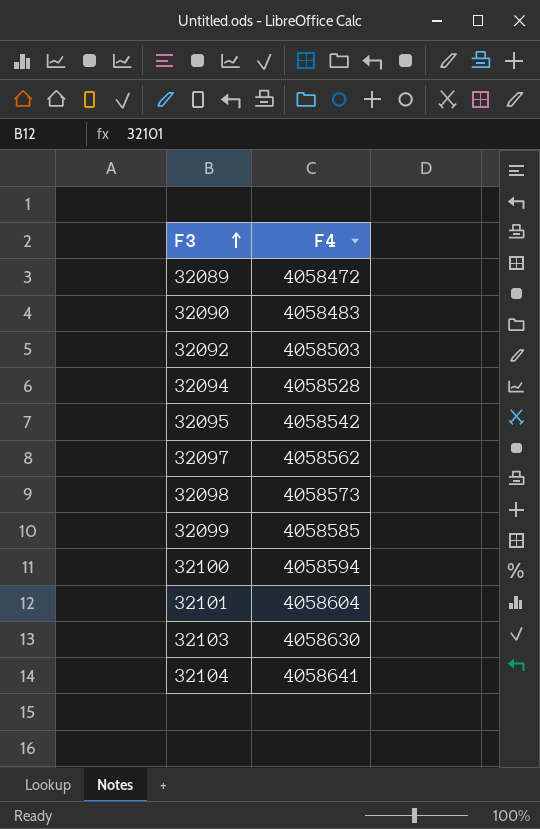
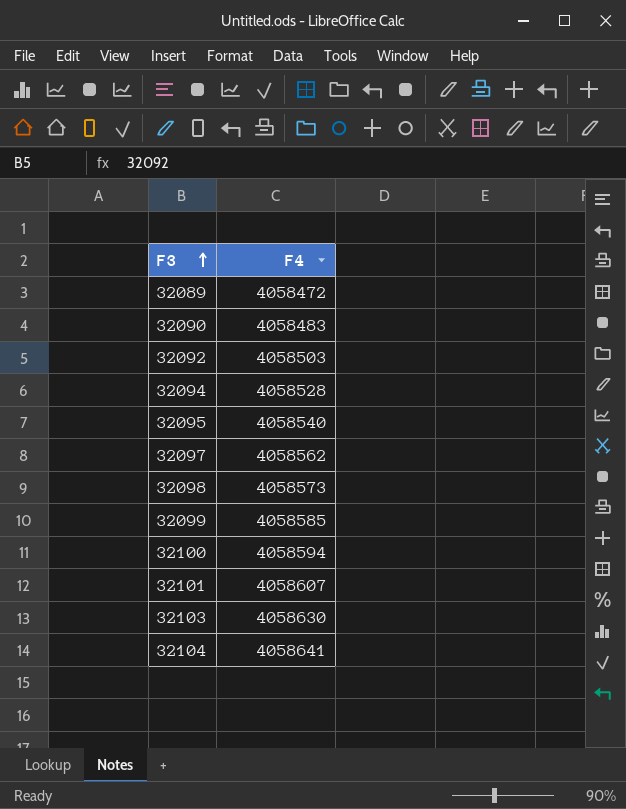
32095 | F4: 4058542 -> 4058540
32101 | F4: 4058604 -> 4058607

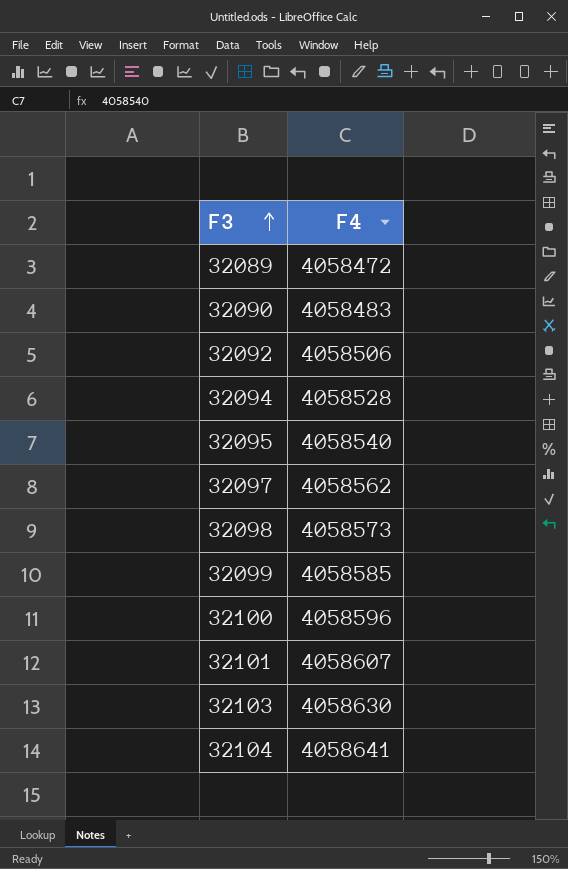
32092 | F4: 4058503 -> 4058506
32100 | F4: 4058594 -> 4058596

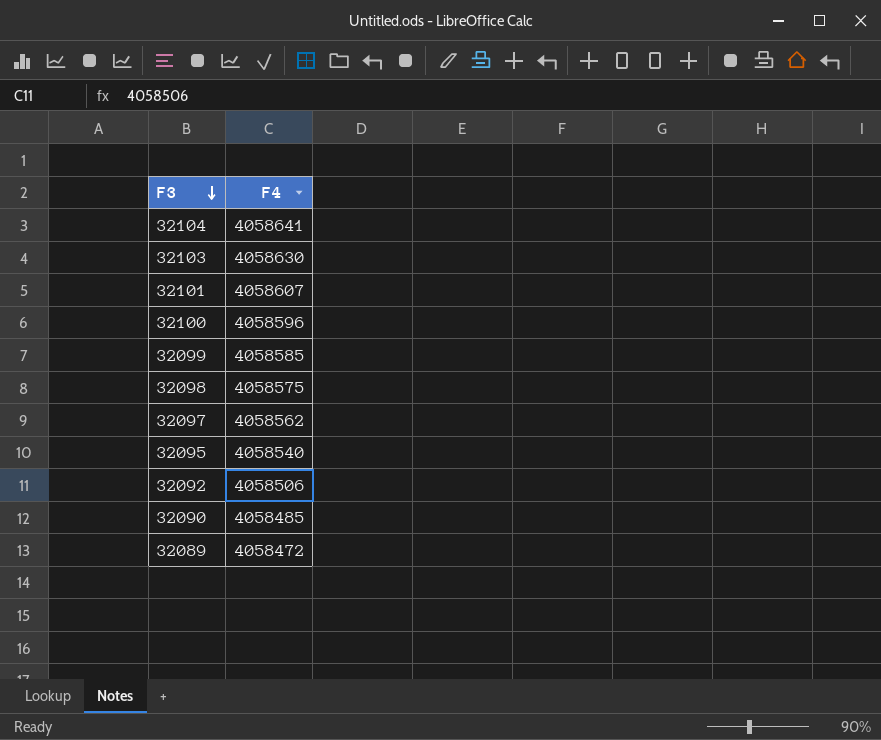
row order: F3 ascending -> F3 descending
row 32094: 4058528 -> none
32098 | F4: 4058573 -> 4058575
32090 | F4: 4058483 -> 4058485

